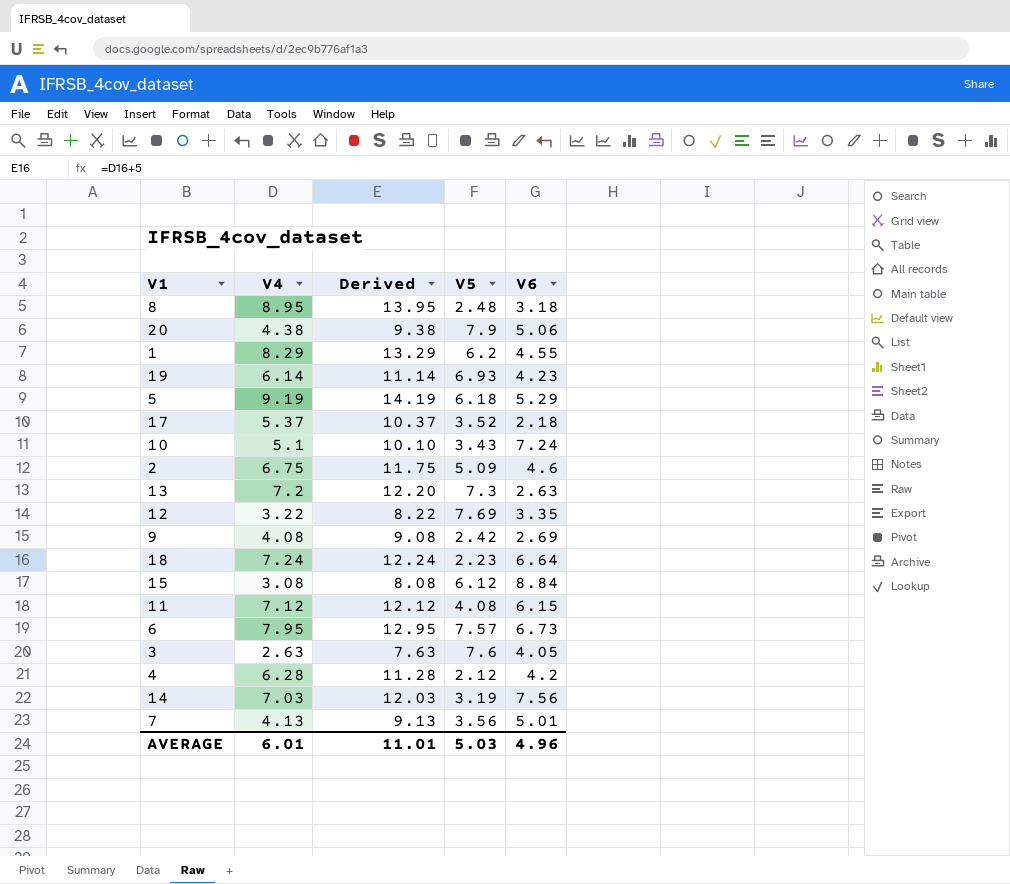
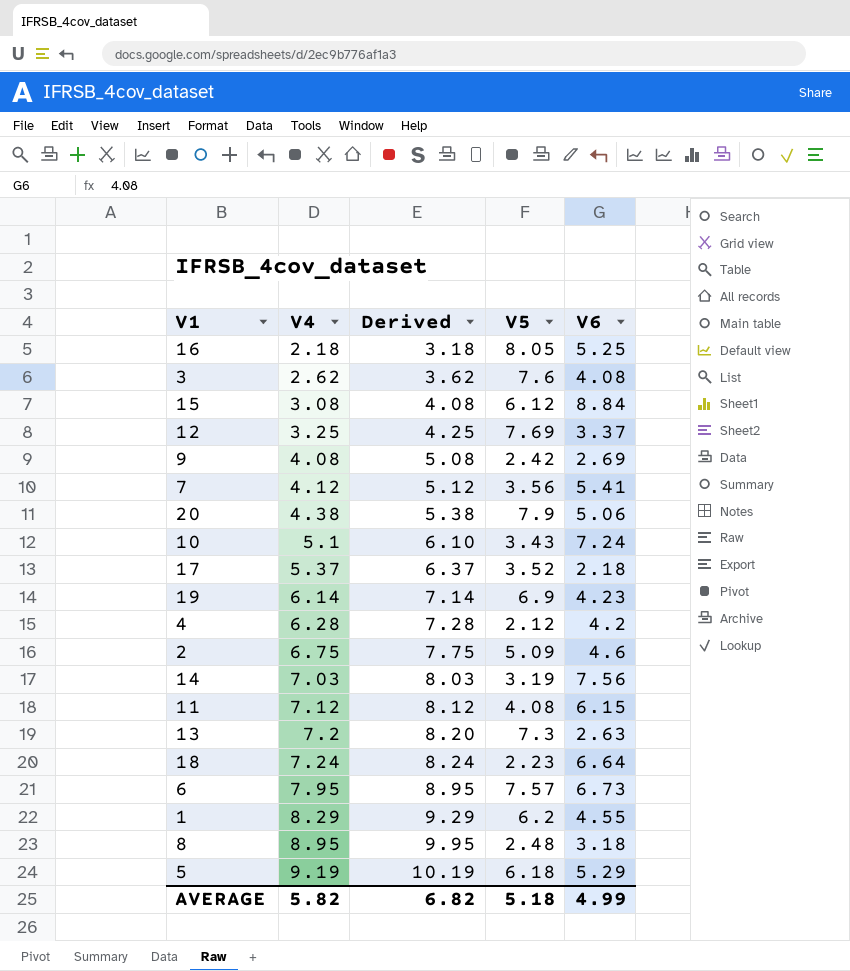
row order: none -> V4 ascending
column Derived | formula: [V4] + 5 -> [V4] + 1
row 16: none -> 2.18 | 3.18 | 8.05 | 5.25
3 | V4: 2.63 -> 2.62
3 | V6: 4.05 -> 4.08
12 | V4: 3.22 -> 3.25
12 | V6: 3.35 -> 3.37
7 | V4: 4.13 -> 4.12
7 | V6: 5.01 -> 5.41
19 | V5: 6.93 -> 6.9
AVERAGE | V4: 6.01 -> 5.82
AVERAGE | Derived: 11.01 -> 6.82
AVERAGE | V5: 5.03 -> 5.18
AVERAGE | V6: 4.96 -> 4.99

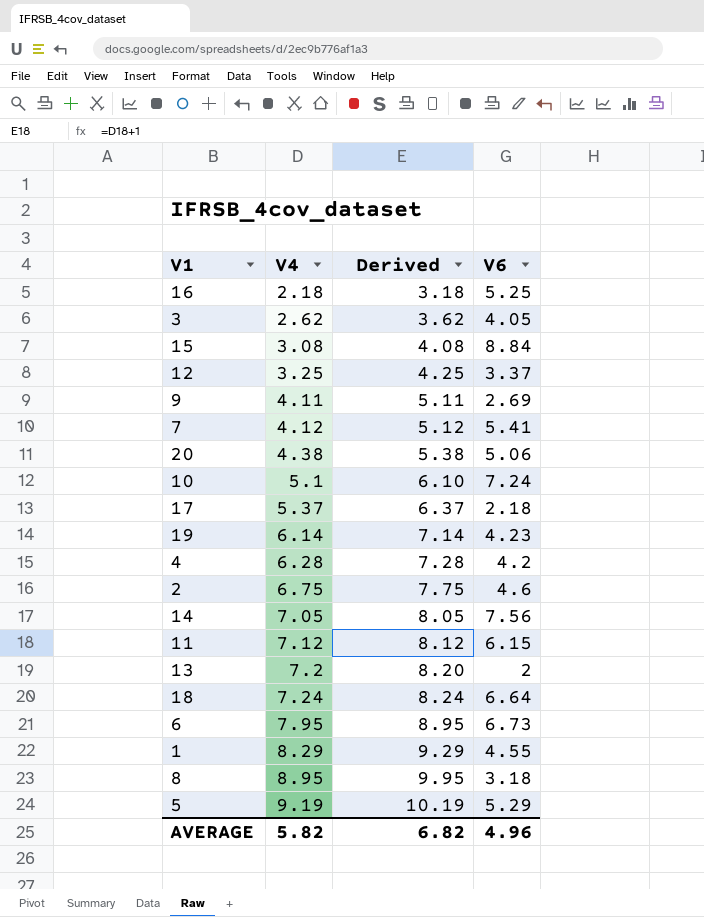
column V5 | position: 4 -> none
3 | V6: 4.08 -> 4.05
9 | V4: 4.08 -> 4.11
9 | Derived: 5.08 -> 5.11
14 | V4: 7.03 -> 7.05
14 | Derived: 8.03 -> 8.05
13 | V6: 2.63 -> 2
AVERAGE | V6: 4.99 -> 4.96

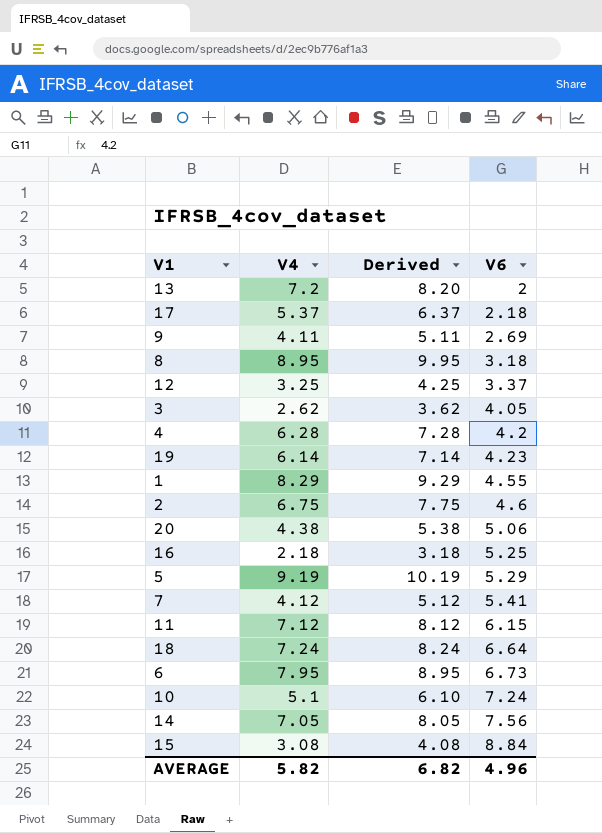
row order: V4 ascending -> V6 ascending

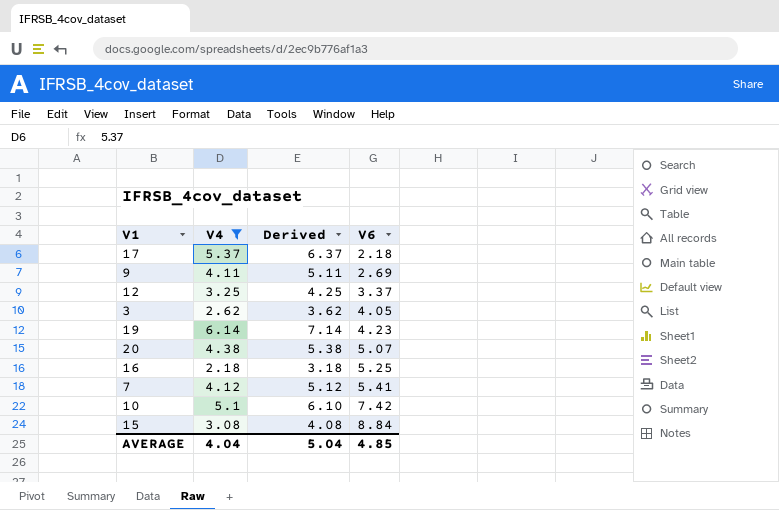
filter: none -> V4 <= 6.14
20 | V6: 5.06 -> 5.07
10 | V6: 7.24 -> 7.42
AVERAGE | V4: 5.82 -> 4.04
AVERAGE | Derived: 6.82 -> 5.04
AVERAGE | V6: 4.96 -> 4.85

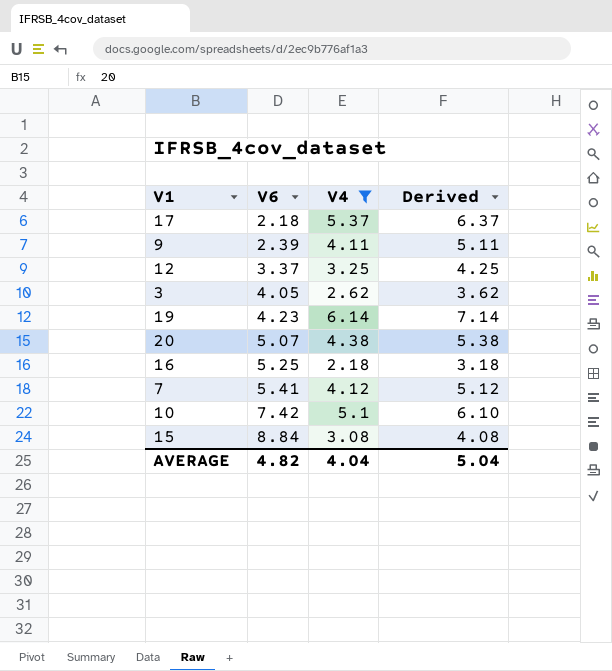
column V6 | position: 4 -> 2
9 | V6: 2.69 -> 2.39
AVERAGE | V6: 4.85 -> 4.82

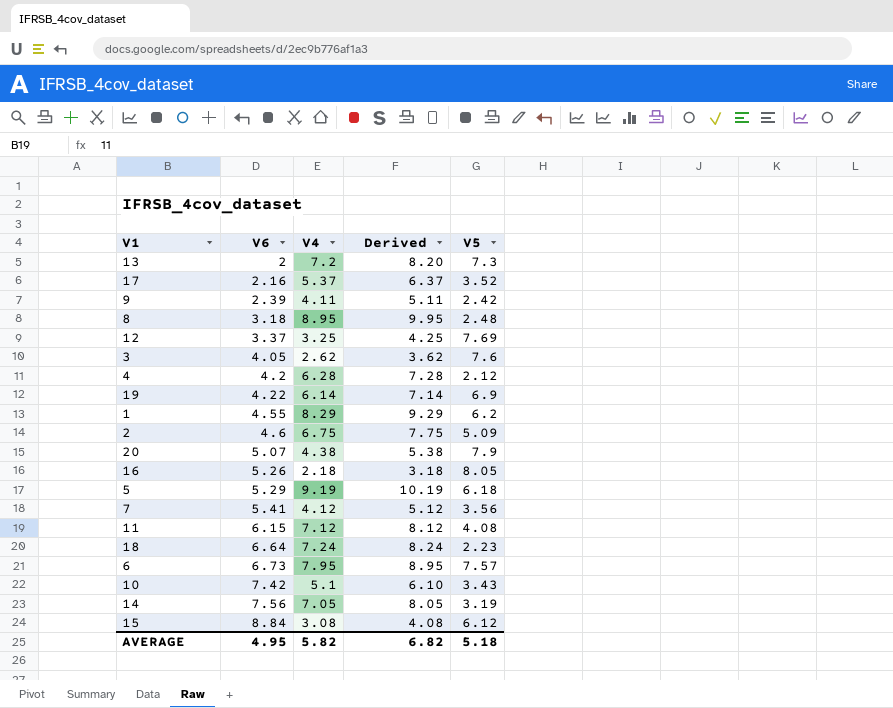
filter: V4 <= 6.14 -> none
column V5 | position: none -> 5
17 | V6: 2.18 -> 2.16
19 | V6: 4.23 -> 4.22
16 | V6: 5.25 -> 5.26
AVERAGE | V6: 4.82 -> 4.95
AVERAGE | V4: 4.04 -> 5.82
AVERAGE | Derived: 5.04 -> 6.82

